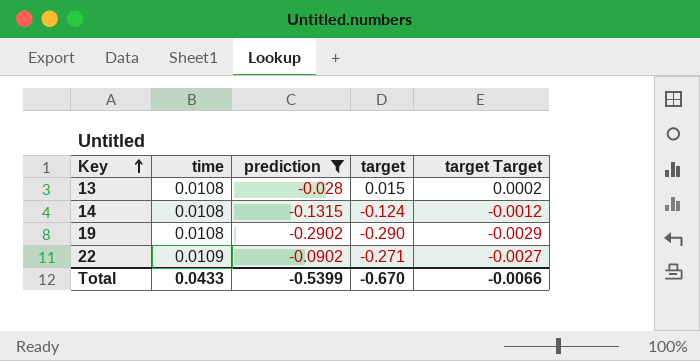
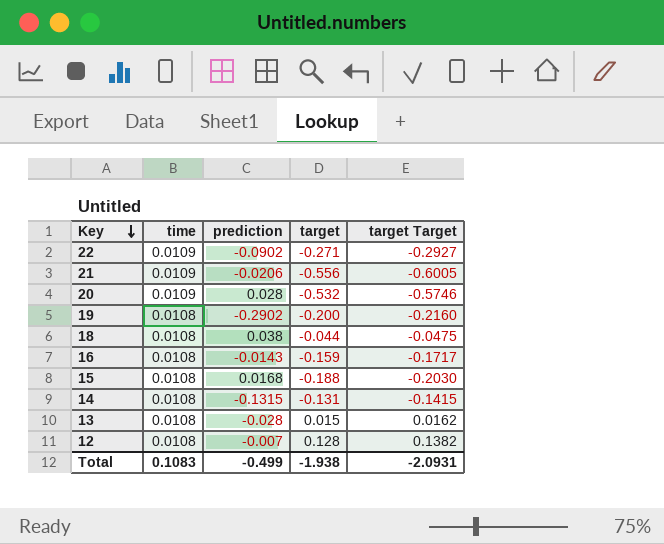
filter: prediction <= -0.028 -> none
row order: Key ascending -> Key descending
column target Target | formula: [target] * 0.01 -> [target] * 1.08
19 | target: -0.290 -> -0.200
14 | target: -0.124 -> -0.131
Total | time: 0.0433 -> 0.1083
Total | prediction: -0.5399 -> -0.499
Total | target: -0.670 -> -1.938
Total | target Target: -0.0066 -> -2.0931

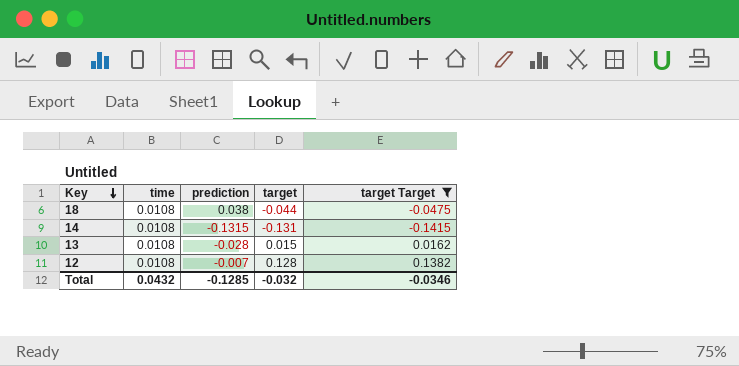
filter: none -> target Target >= -0.1415
Total | time: 0.1083 -> 0.0432
Total | prediction: -0.499 -> -0.1285
Total | target: -1.938 -> -0.032
Total | target Target: -2.0931 -> -0.0346

